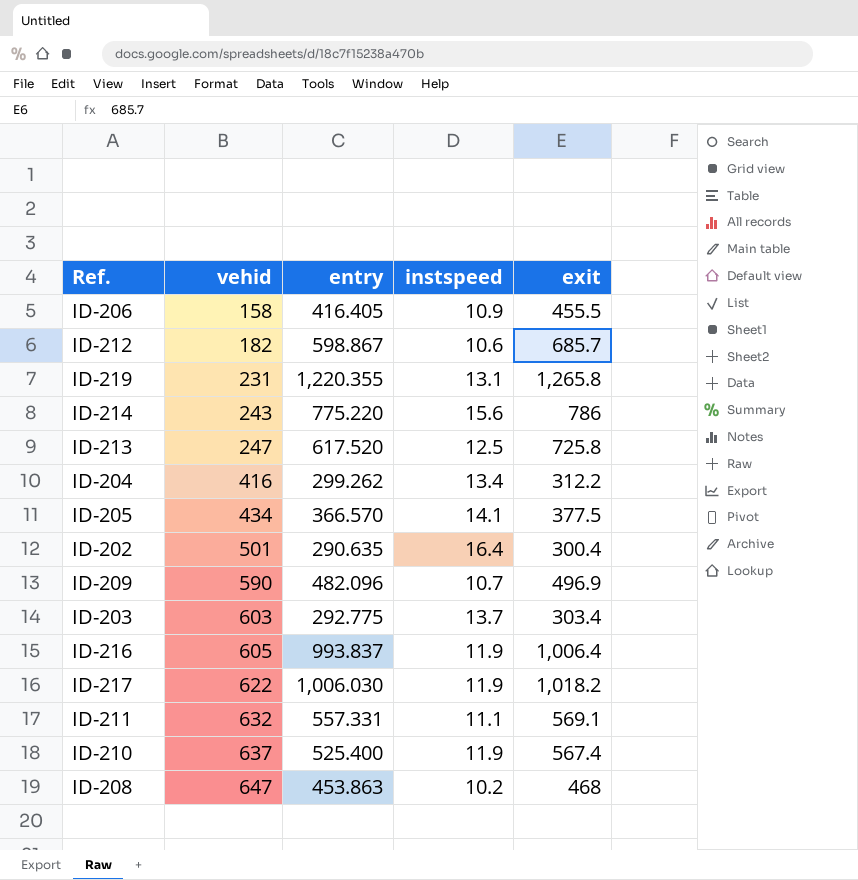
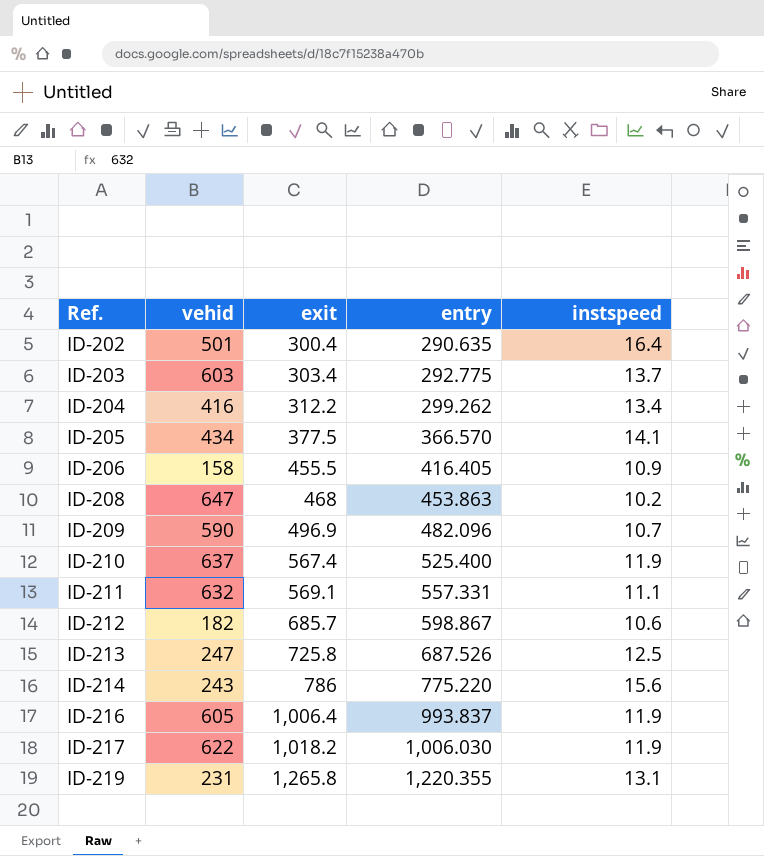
row order: vehid ascending -> Ref. ascending
column exit | position: 5 -> 3
ID-213 | entry: 617.520 -> 687.526

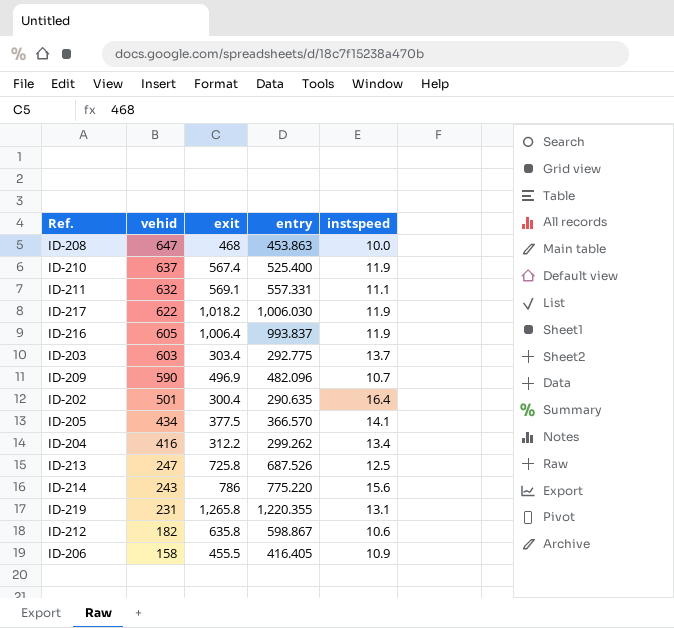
row order: Ref. ascending -> vehid descending
ID-208 | instspeed: 10.2 -> 10.0
ID-212 | exit: 685.7 -> 635.8

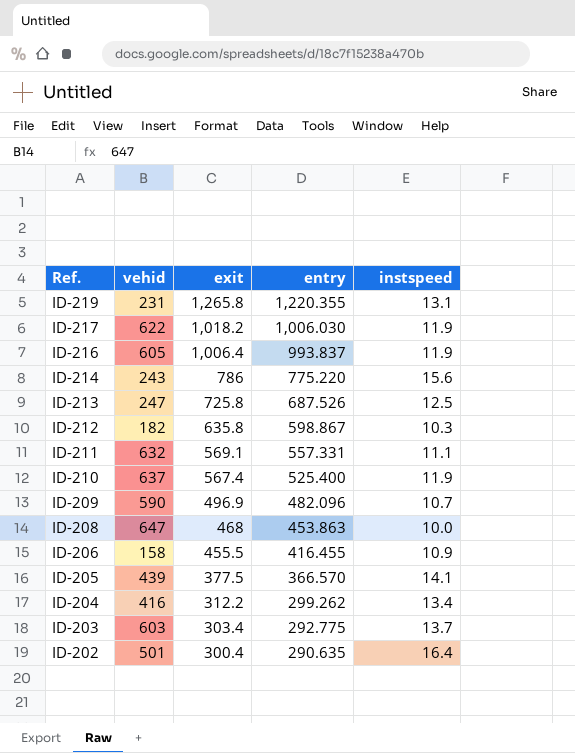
row order: vehid descending -> Ref. descending
ID-212 | instspeed: 10.6 -> 10.3
ID-206 | entry: 416.405 -> 416.455
ID-205 | vehid: 434 -> 439

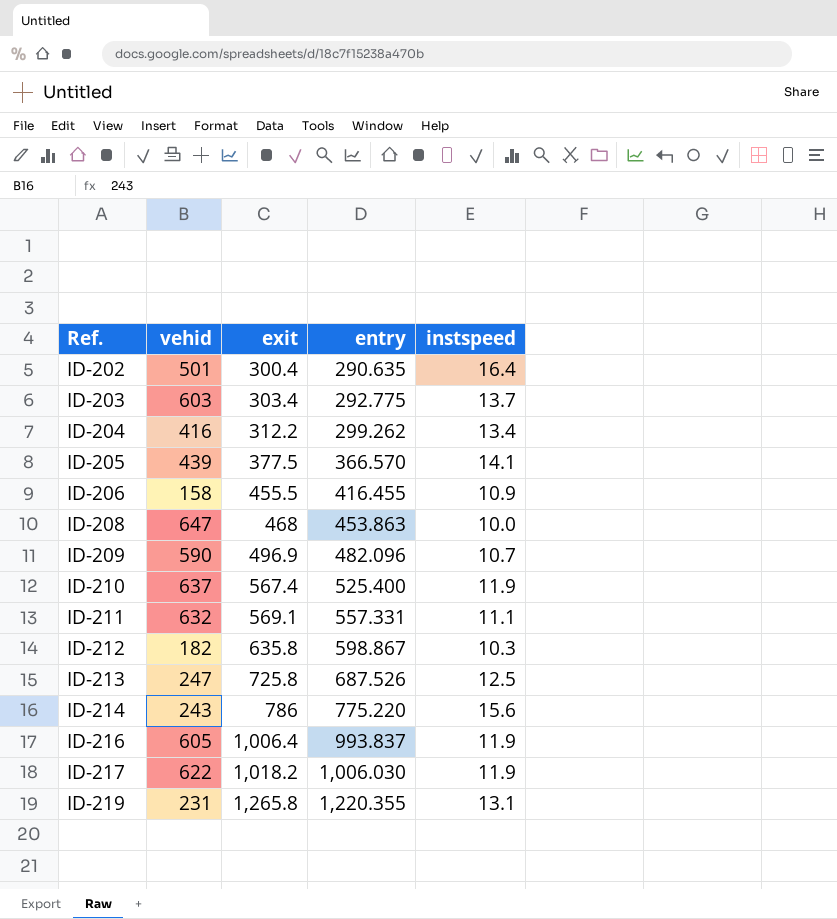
row order: Ref. descending -> Ref. ascending

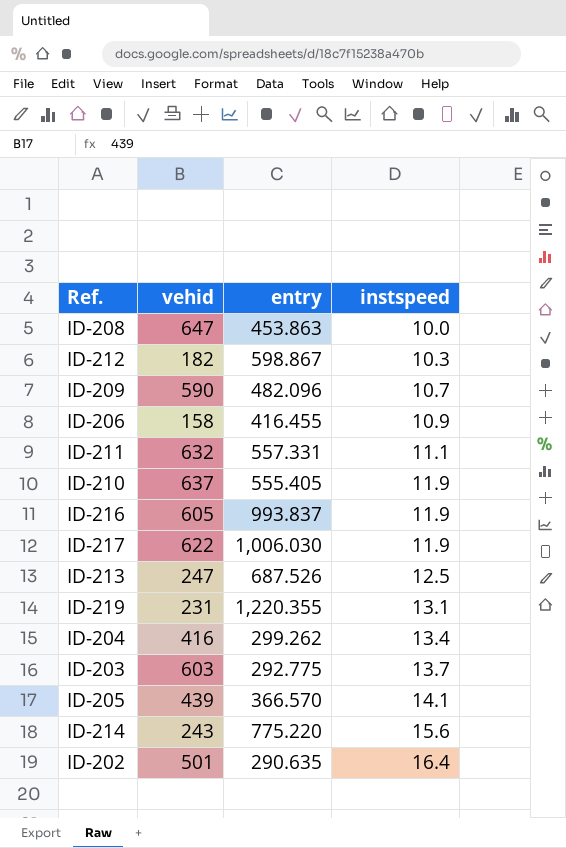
row order: Ref. ascending -> instspeed ascending
column exit | position: 3 -> none
ID-210 | entry: 525.400 -> 555.405

